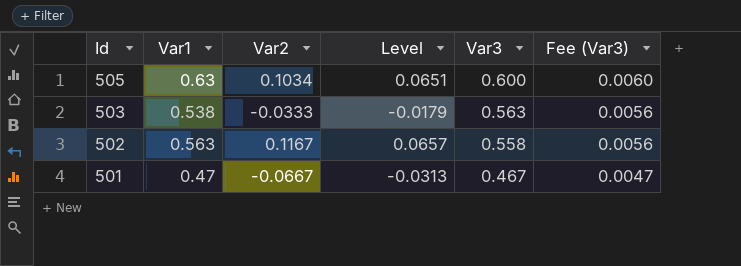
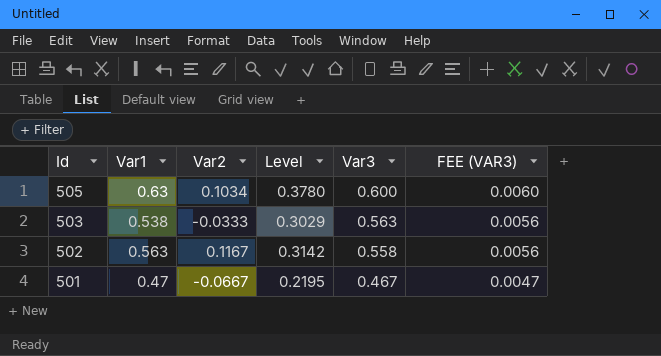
column Level | formula: [Var1] * [Var2] -> [Var1] * [Var3]
column name: Fee (Var3) -> FEE (VAR3)

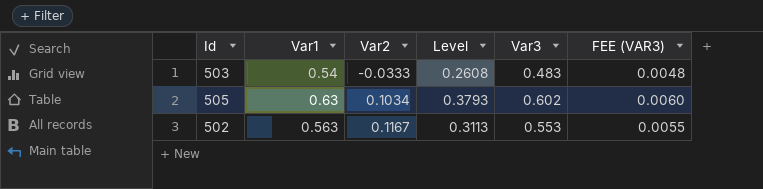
row order: Id descending -> Var2 ascending
row 501: 0.47 | -0.0667 | 0.2195 | 0.467 | 0.0047 -> none
503 | Var1: 0.538 -> 0.54
503 | Level: 0.3029 -> 0.2608
503 | Var3: 0.563 -> 0.483
503 | FEE (VAR3): 0.0056 -> 0.0048
505 | Level: 0.3780 -> 0.3793
505 | Var3: 0.600 -> 0.602
502 | Level: 0.3142 -> 0.3113
502 | Var3: 0.558 -> 0.553
502 | FEE (VAR3): 0.0056 -> 0.0055

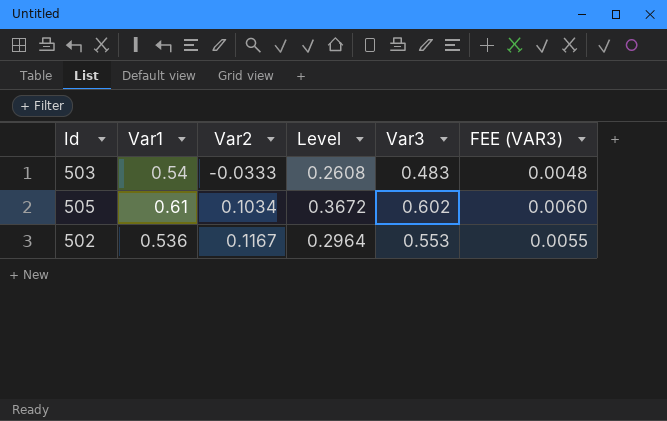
505 | Var1: 0.63 -> 0.61
505 | Level: 0.3793 -> 0.3672
502 | Var1: 0.563 -> 0.536
502 | Level: 0.3113 -> 0.2964

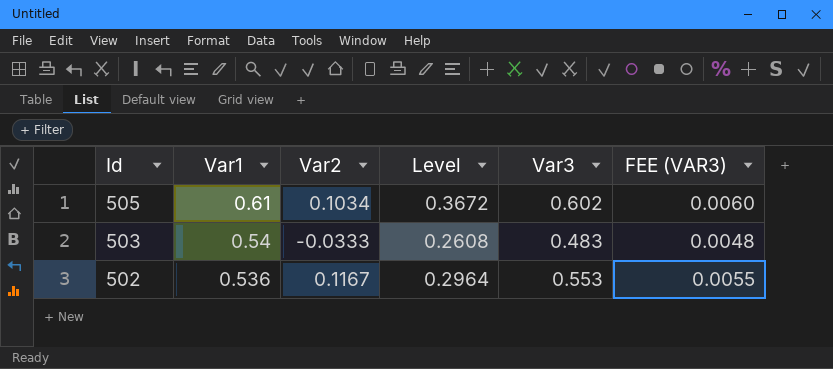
row order: Var2 ascending -> Id descending

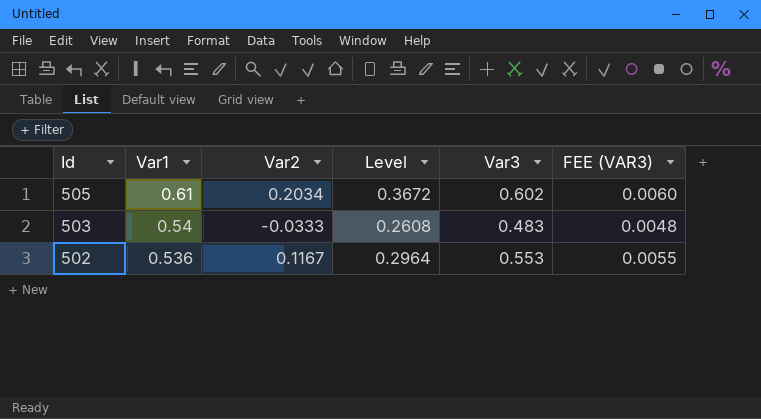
505 | Var2: 0.1034 -> 0.2034

